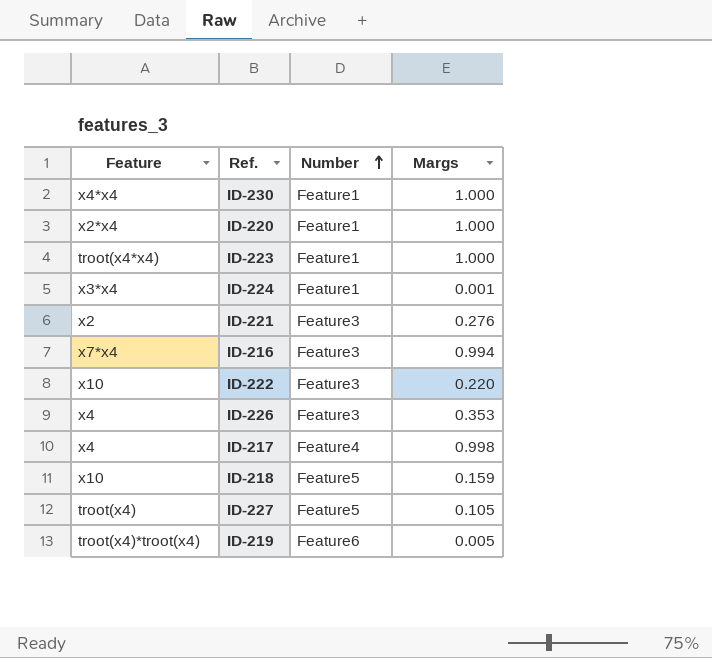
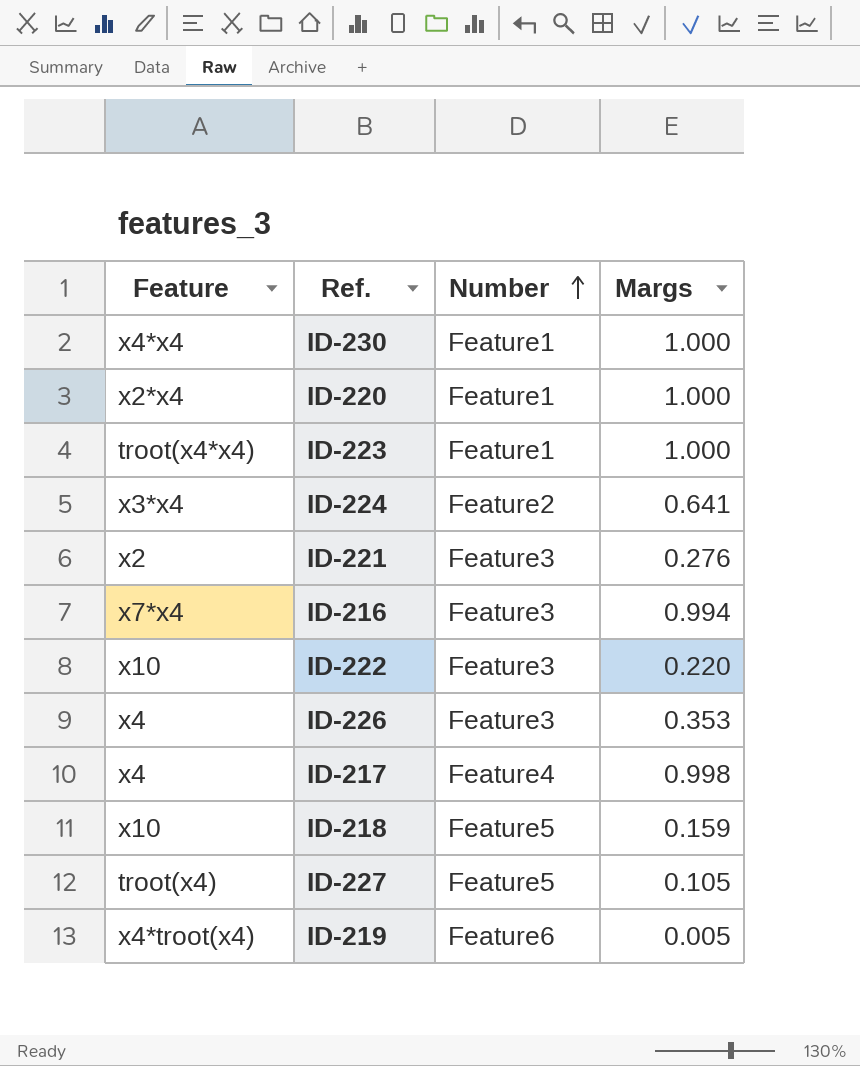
ID-224 | Number: Feature1 -> Feature2
ID-224 | Margs: 0.001 -> 0.641
ID-219 | Feature: troot(x4)*troot(x4) -> x4*troot(x4)

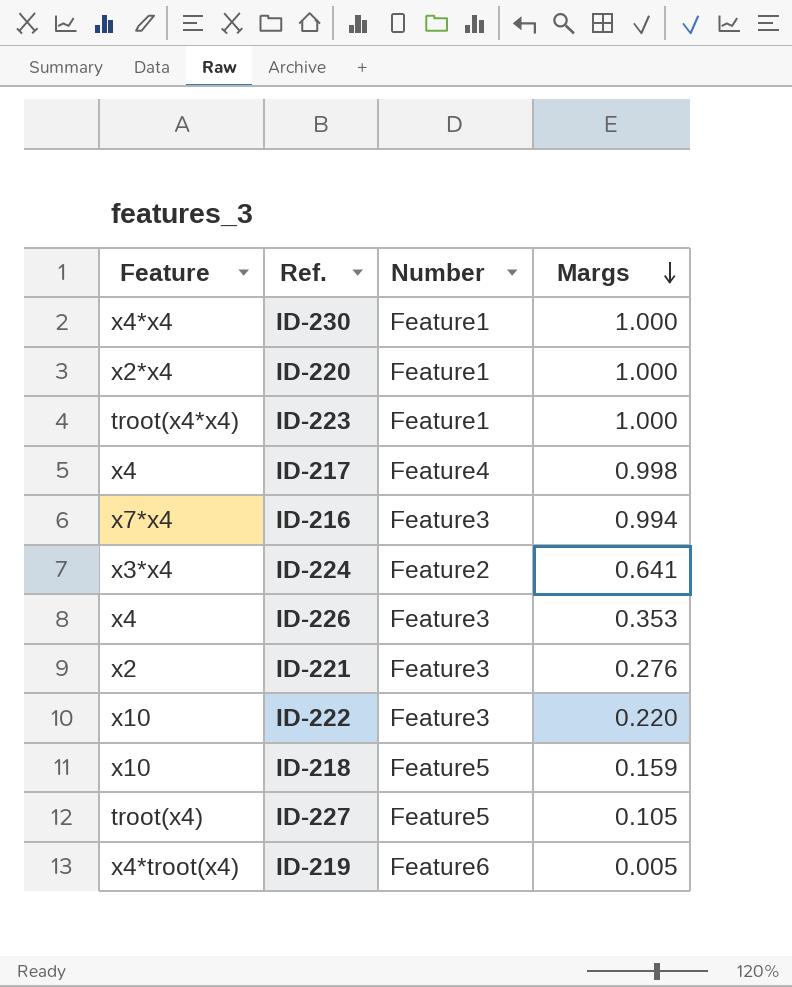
row order: Number ascending -> Margs descending

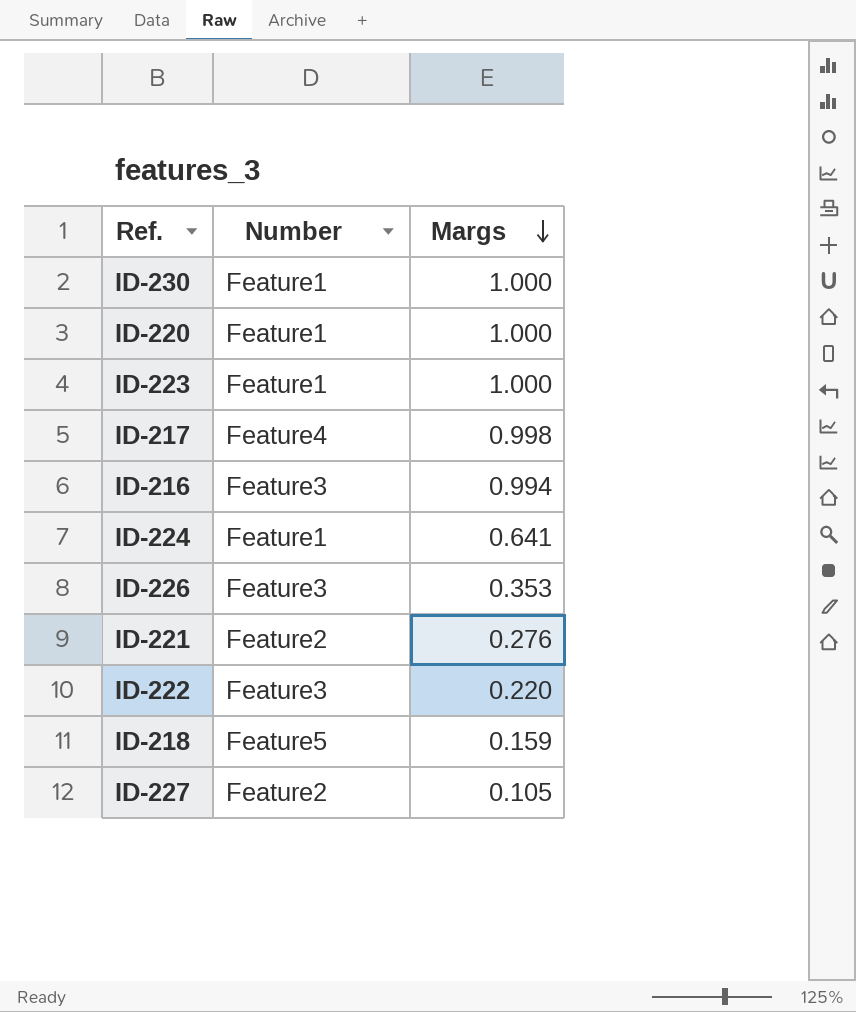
column Feature | position: 1 -> none
row ID-219: x4*troot(x4) | Feature6 | 0.005 -> none
ID-224 | Number: Feature2 -> Feature1
ID-221 | Number: Feature3 -> Feature2
ID-227 | Number: Feature5 -> Feature2

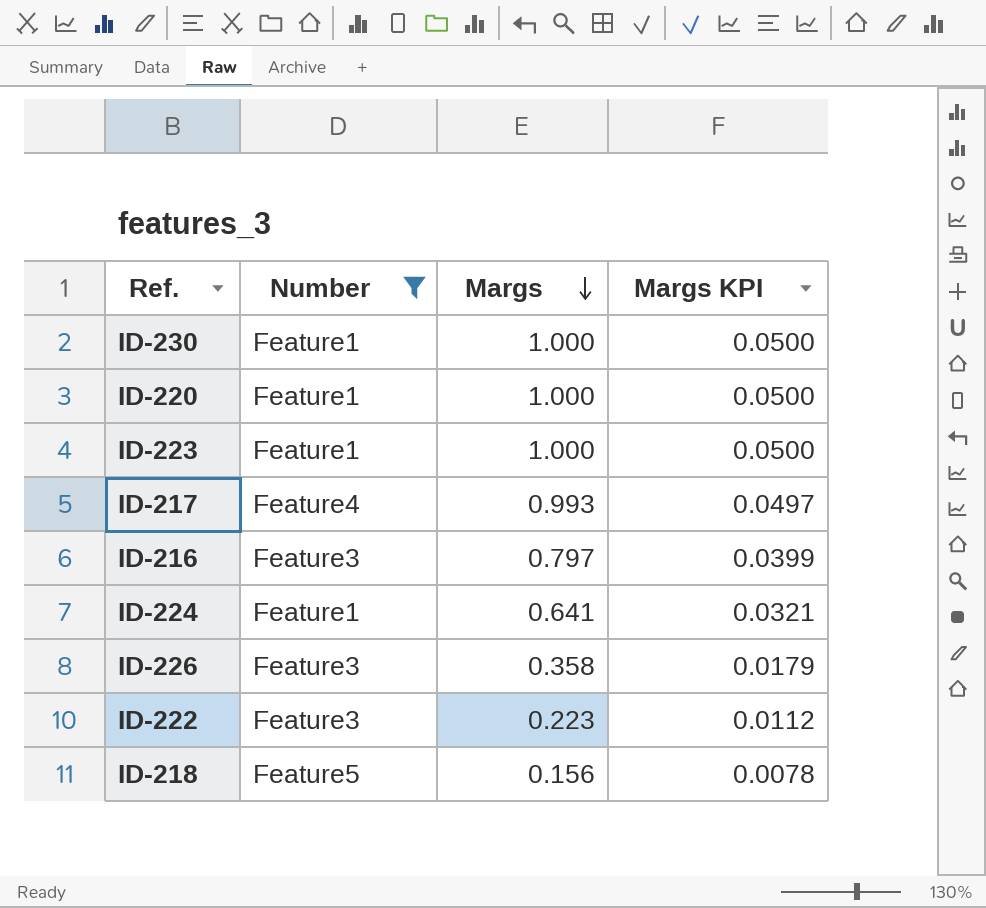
filter: none -> Number != Feature2
column Margs KPI | formula: none -> [Margs] * 0.05
ID-217 | Margs: 0.998 -> 0.993
ID-216 | Margs: 0.994 -> 0.797
ID-226 | Margs: 0.353 -> 0.358
ID-222 | Margs: 0.220 -> 0.223
ID-218 | Margs: 0.159 -> 0.156

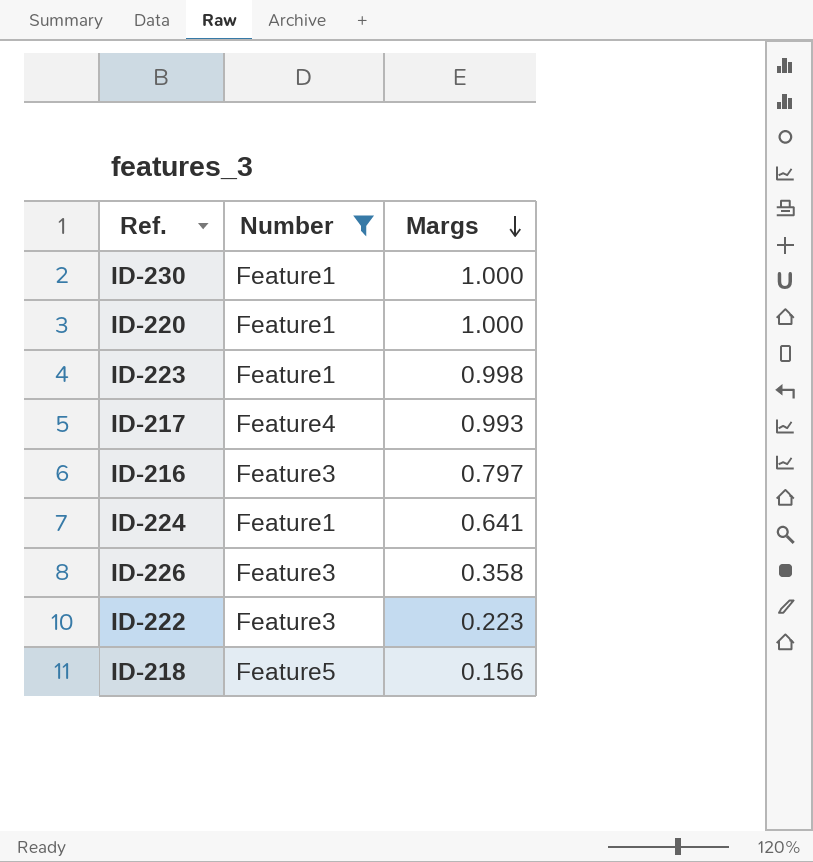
column Margs KPI | formula: [Margs] * 0.05 -> none
ID-223 | Margs: 1.000 -> 0.998

